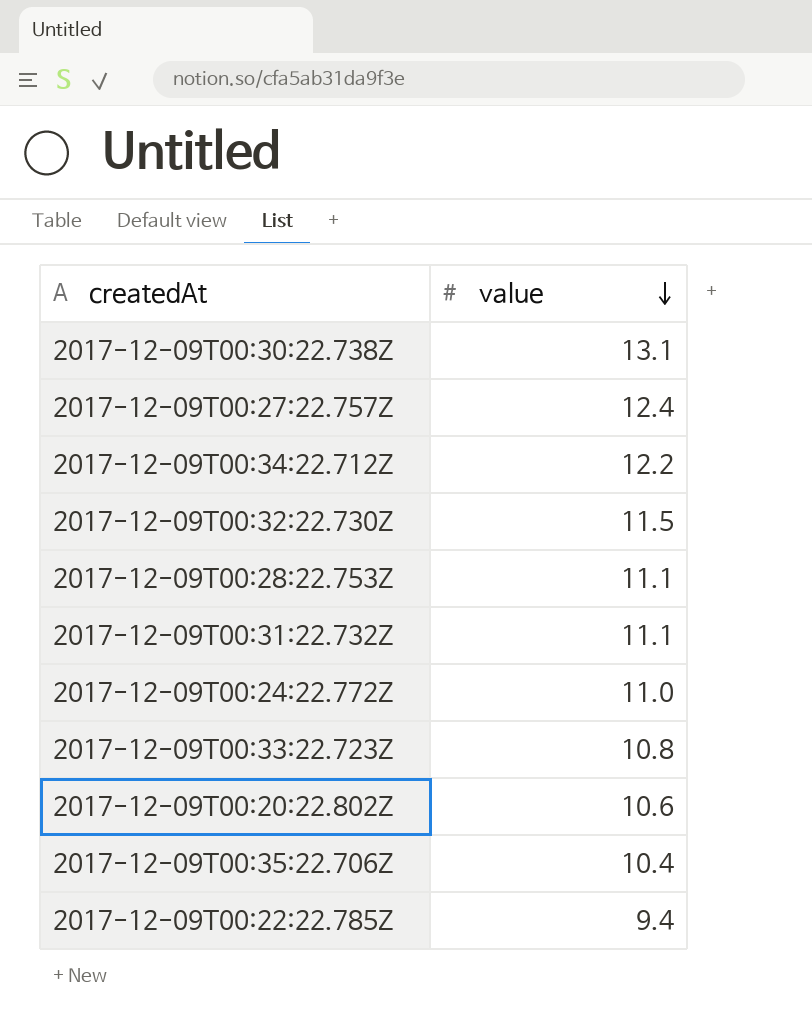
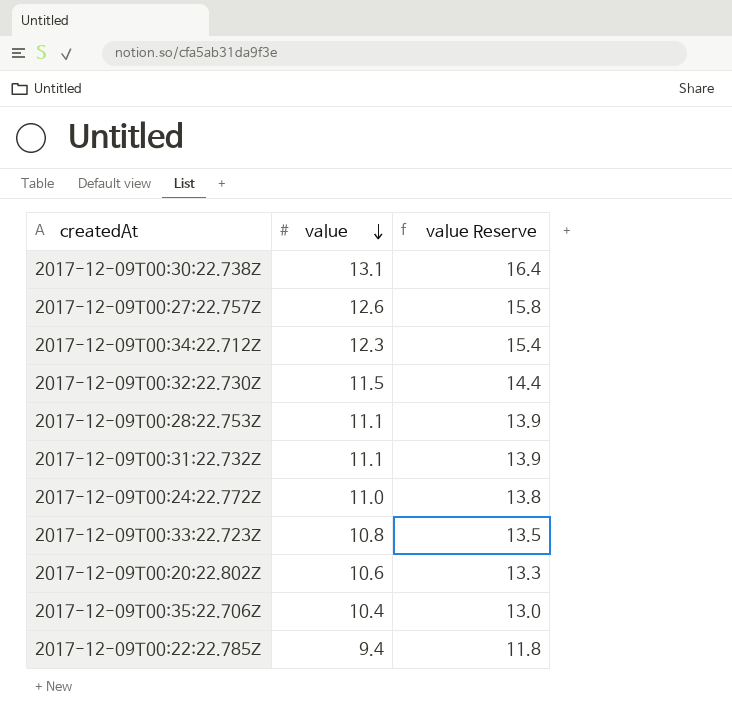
column value Reserve | formula: none -> [value] * 1.25
2017-12-09T00:27:22.757Z | value: 12.4 -> 12.6
2017-12-09T00:34:22.712Z | value: 12.2 -> 12.3

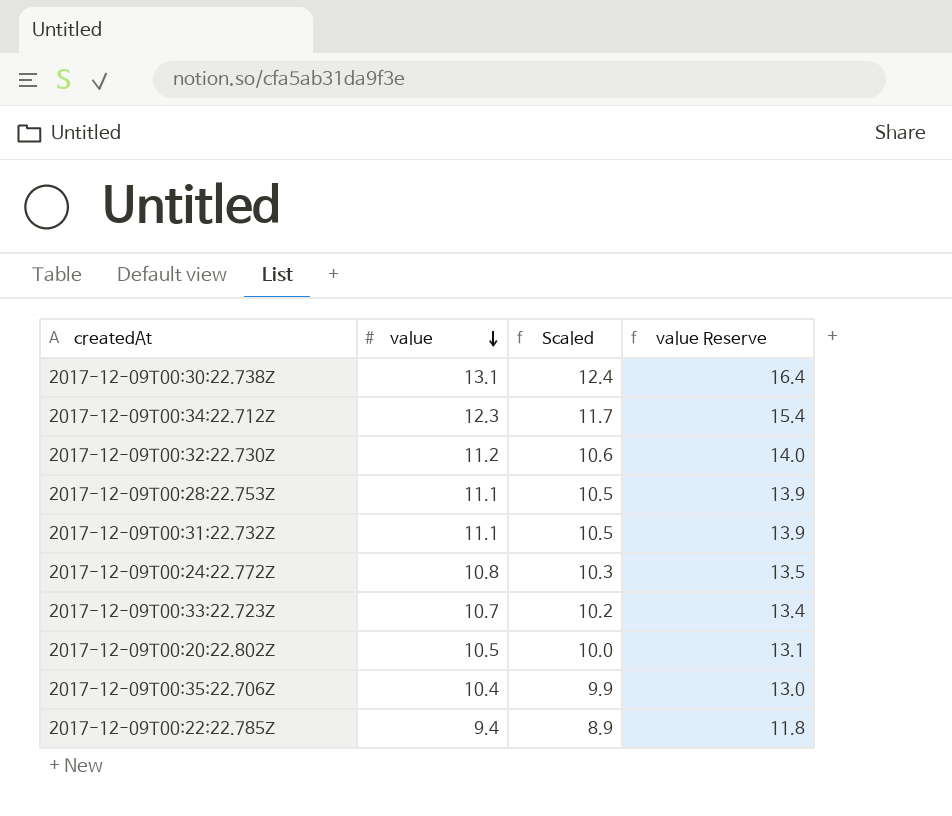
column Scaled | formula: none -> [value] * 0.95
row 2017-12-09T00:27:22.757Z: 12.6 | 15.8 -> none
2017-12-09T00:32:22.730Z | value: 11.5 -> 11.2
2017-12-09T00:32:22.730Z | value Reserve: 14.4 -> 14.0
2017-12-09T00:24:22.772Z | value: 11.0 -> 10.8
2017-12-09T00:24:22.772Z | value Reserve: 13.8 -> 13.5
2017-12-09T00:33:22.723Z | value: 10.8 -> 10.7
2017-12-09T00:33:22.723Z | value Reserve: 13.5 -> 13.4
2017-12-09T00:20:22.802Z | value: 10.6 -> 10.5
2017-12-09T00:20:22.802Z | value Reserve: 13.3 -> 13.1

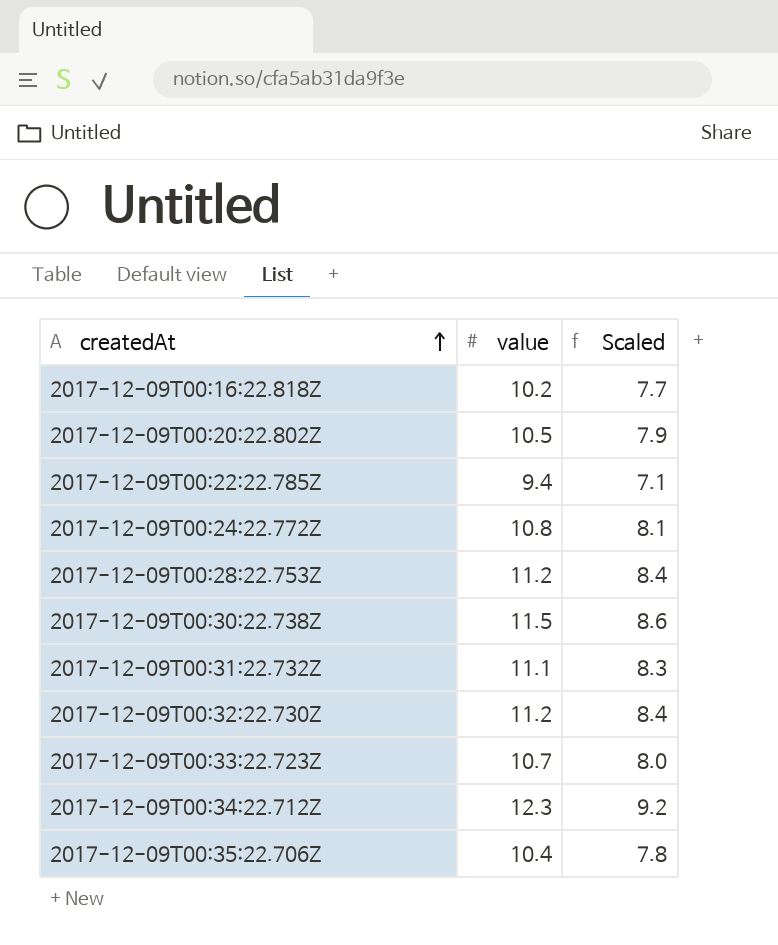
row order: value descending -> createdAt ascending
column value Reserve | formula: [value] * 1.25 -> none
column Scaled | formula: [value] * 0.95 -> [value] * 0.75
row 2017-12-09T00:16:22.818Z: none -> 10.2 | 7.7
2017-12-09T00:28:22.753Z | value: 11.1 -> 11.2
2017-12-09T00:30:22.738Z | value: 13.1 -> 11.5

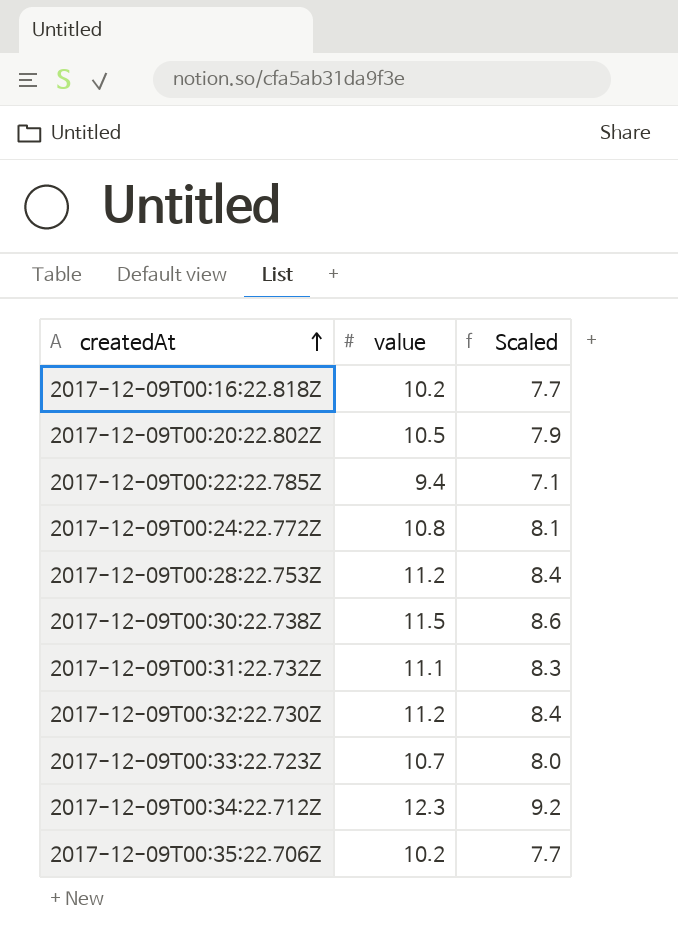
2017-12-09T00:35:22.706Z | value: 10.4 -> 10.2
2017-12-09T00:35:22.706Z | Scaled: 7.8 -> 7.7

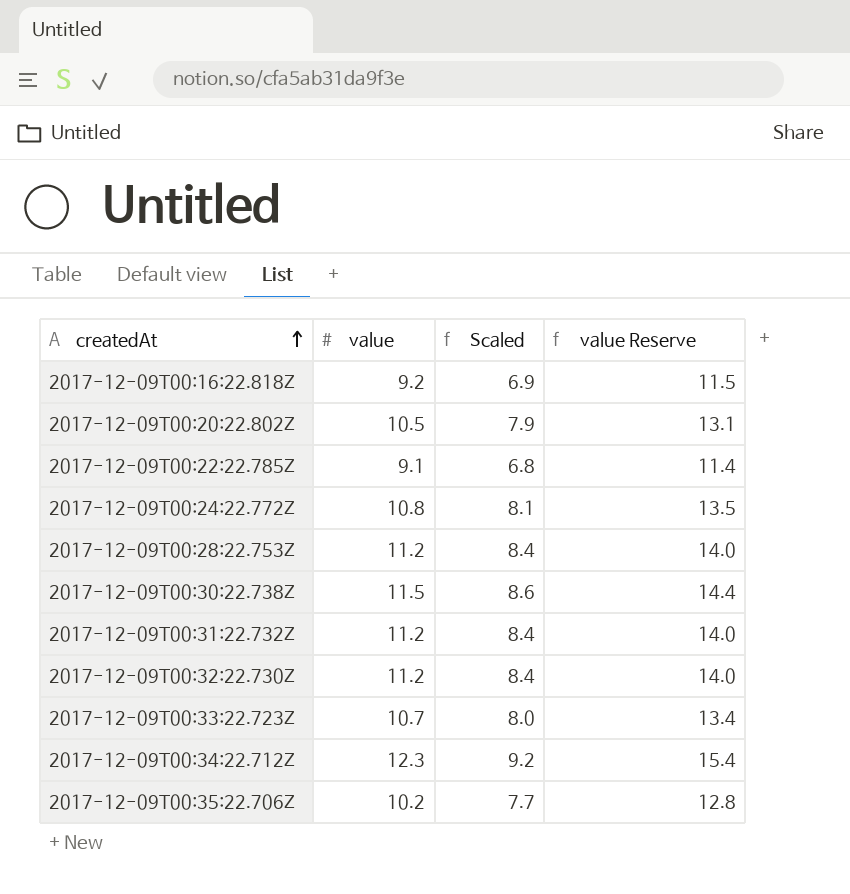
column value Reserve | formula: none -> [value] * 1.25
2017-12-09T00:16:22.818Z | value: 10.2 -> 9.2
2017-12-09T00:16:22.818Z | Scaled: 7.7 -> 6.9
2017-12-09T00:22:22.785Z | value: 9.4 -> 9.1
2017-12-09T00:22:22.785Z | Scaled: 7.1 -> 6.8
2017-12-09T00:31:22.732Z | value: 11.1 -> 11.2
2017-12-09T00:31:22.732Z | Scaled: 8.3 -> 8.4

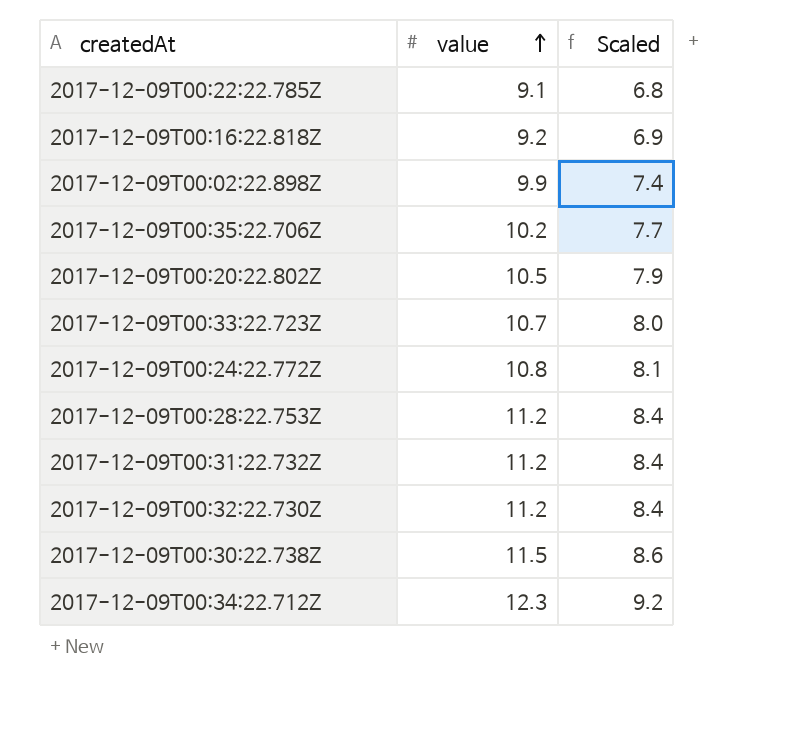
row order: createdAt ascending -> value ascending
column value Reserve | formula: [value] * 1.25 -> none
row 2017-12-09T00:02:22.898Z: none -> 9.9 | 7.4

